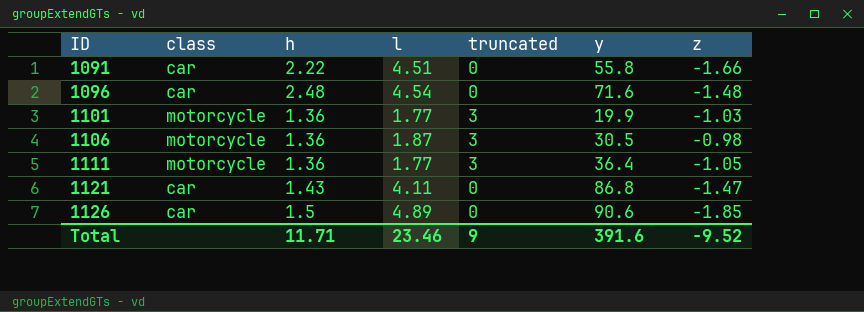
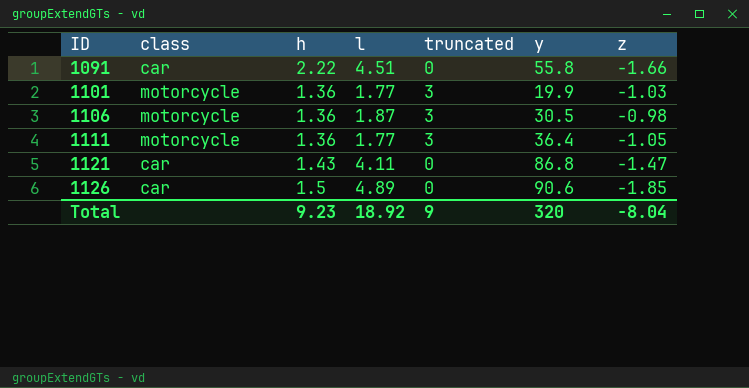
row 1096: car | 2.48 | 4.54 | 0 | 71.6 | -1.48 -> none
Total | h: 11.71 -> 9.23
Total | l: 23.46 -> 18.92
Total | y: 391.6 -> 320
Total | z: -9.52 -> -8.04

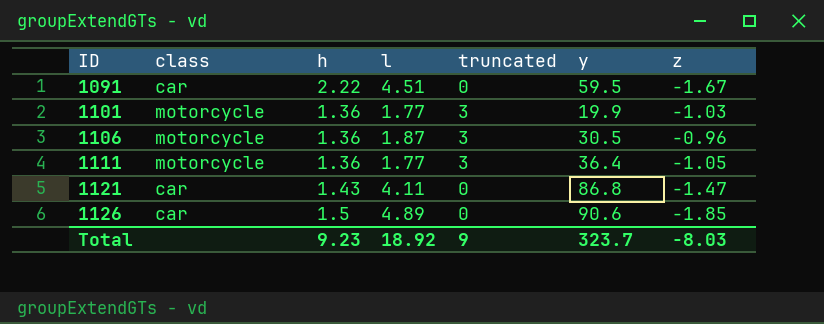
1091 | y: 55.8 -> 59.5
1091 | z: -1.66 -> -1.67
1106 | z: -0.98 -> -0.96
Total | y: 320 -> 323.7
Total | z: -8.04 -> -8.03

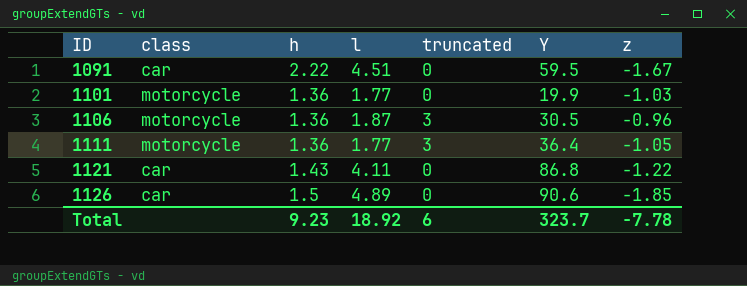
column name: y -> Y
1101 | truncated: 3 -> 0
1121 | z: -1.47 -> -1.22
Total | truncated: 9 -> 6
Total | z: -8.03 -> -7.78

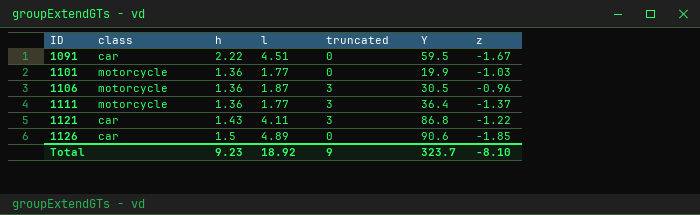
1111 | z: -1.05 -> -1.37
1121 | truncated: 0 -> 3
Total | truncated: 6 -> 9
Total | z: -7.78 -> -8.10

